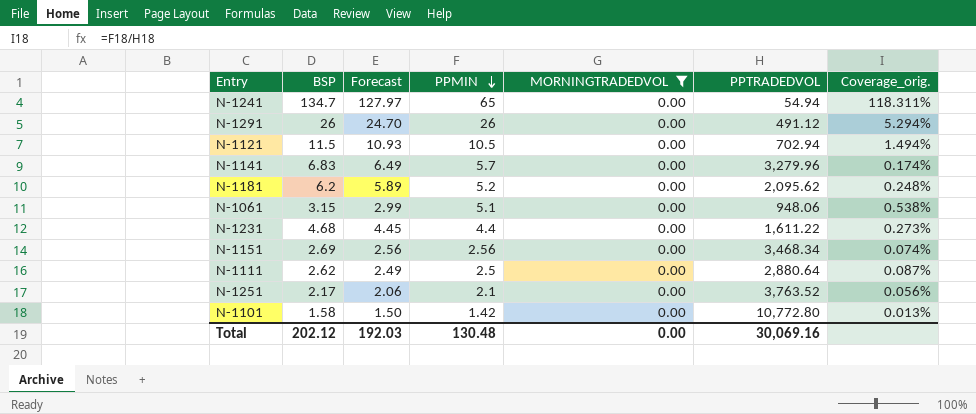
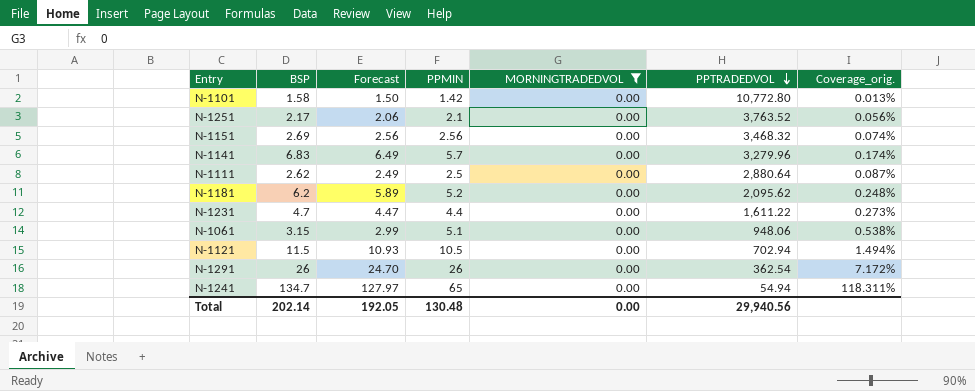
row order: PPMIN descending -> PPTRADEDVOL descending
N-1151 | PPTRADEDVOL: 3,468.34 -> 3,468.32
N-1231 | BSP: 4.68 -> 4.7
N-1231 | Forecast: 4.45 -> 4.47
N-1291 | PPTRADEDVOL: 491.12 -> 362.54
N-1291 | Coverage_orig.: 5.294% -> 7.172%
Total | BSP: 202.12 -> 202.14
Total | Forecast: 192.03 -> 192.05
Total | PPTRADEDVOL: 30,069.16 -> 29,940.56

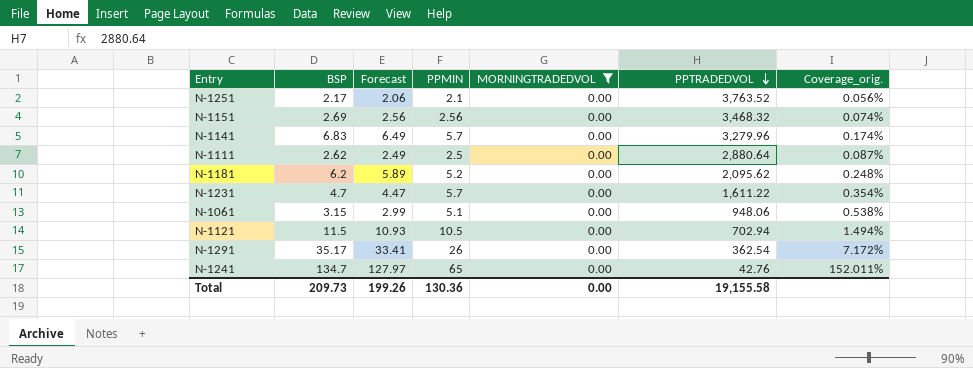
row N-1101: 1.58 | 1.50 | 1.42 | 0.00 | 10,772.80 | 0.013% -> none
N-1231 | PPMIN: 4.4 -> 5.7
N-1231 | Coverage_orig.: 0.273% -> 0.354%
N-1291 | BSP: 26 -> 35.17
N-1291 | Forecast: 24.70 -> 33.41
N-1241 | PPTRADEDVOL: 54.94 -> 42.76
N-1241 | Coverage_orig.: 118.311% -> 152.011%
Total | BSP: 202.14 -> 209.73
Total | Forecast: 192.05 -> 199.26
Total | PPMIN: 130.48 -> 130.36
Total | PPTRADEDVOL: 29,940.56 -> 19,155.58

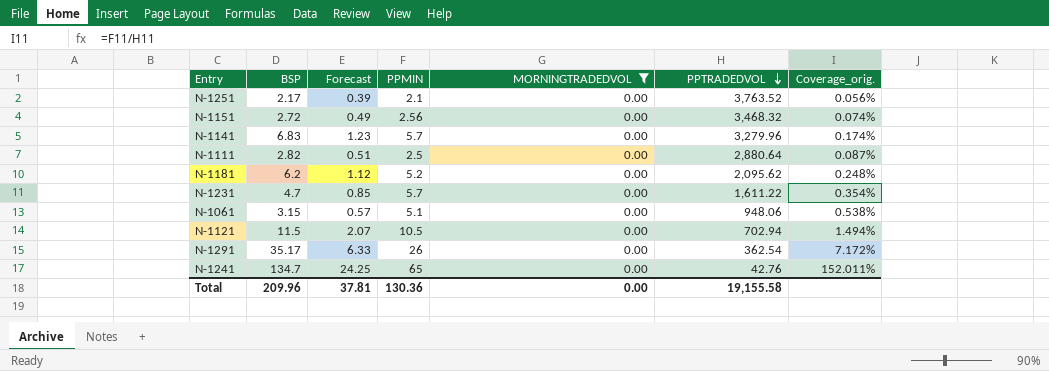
column Forecast | formula: [BSP] * 0.95 -> [BSP] * 0.18
N-1151 | BSP: 2.69 -> 2.72
N-1111 | BSP: 2.62 -> 2.82
Total | BSP: 209.73 -> 209.96
Total | Forecast: 199.26 -> 37.81

